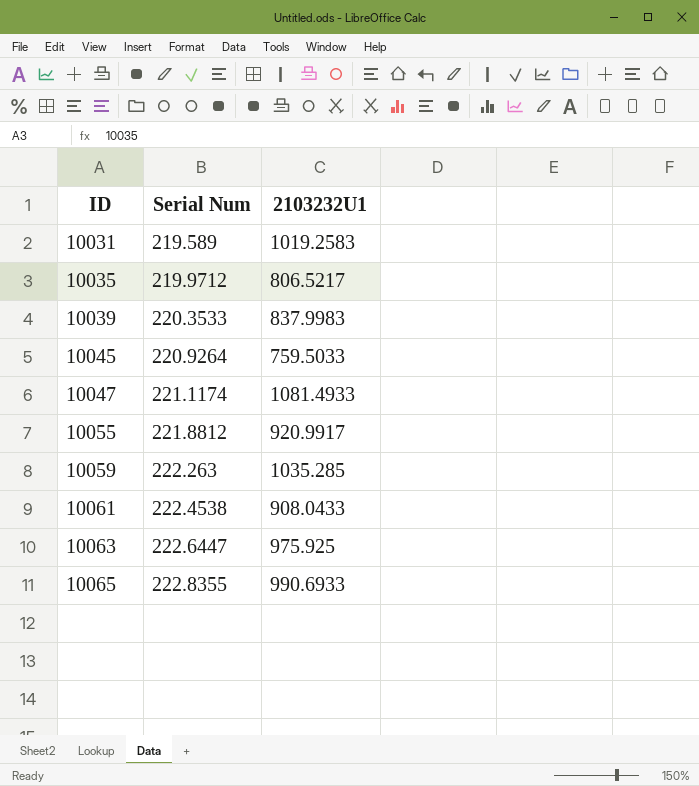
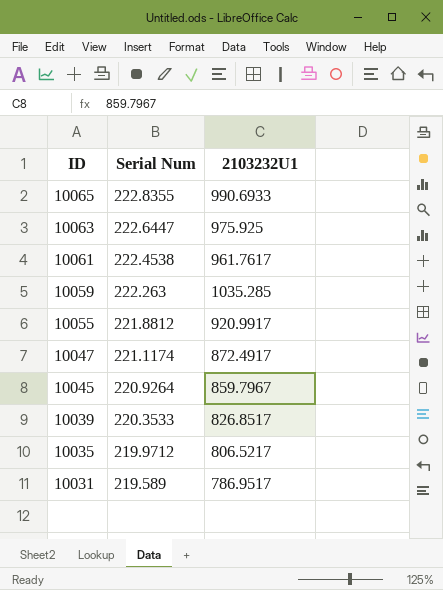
row order: ID ascending -> ID descending
10061 | 2103232U1: 908.0433 -> 961.7617
10047 | 2103232U1: 1081.4933 -> 872.4917
10045 | 2103232U1: 759.5033 -> 859.7967
10039 | 2103232U1: 837.9983 -> 826.8517
10031 | 2103232U1: 1019.2583 -> 786.9517

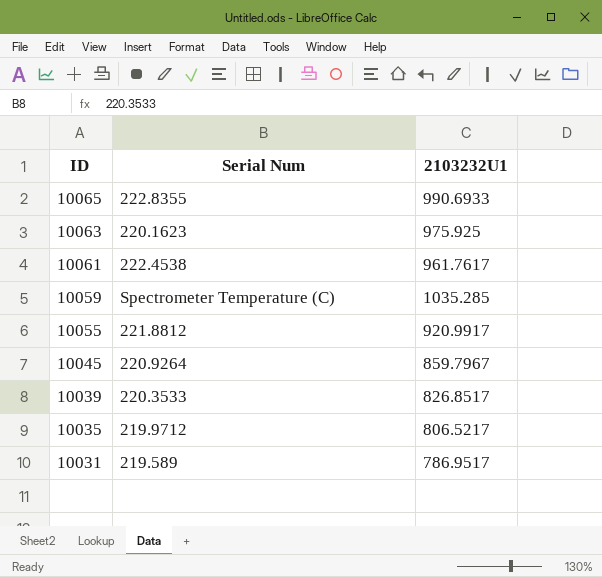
row 10047: 221.1174 | 872.4917 -> none
10063 | Serial Num: 222.6447 -> 220.1623
10059 | Serial Num: 222.263 -> Spectrometer Temperature (C)

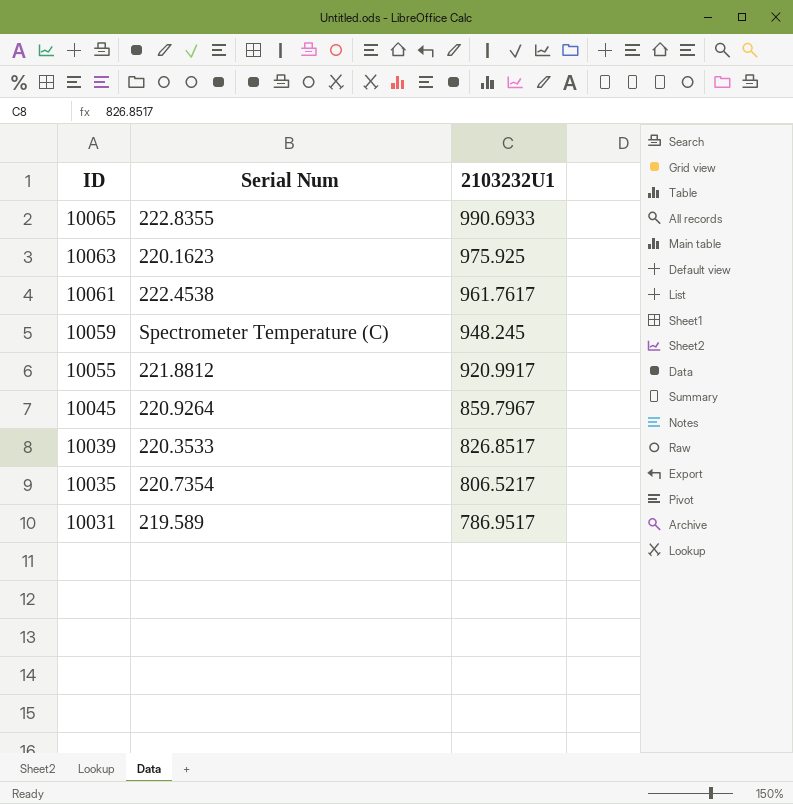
10059 | 2103232U1: 1035.285 -> 948.245
10035 | Serial Num: 219.9712 -> 220.7354

